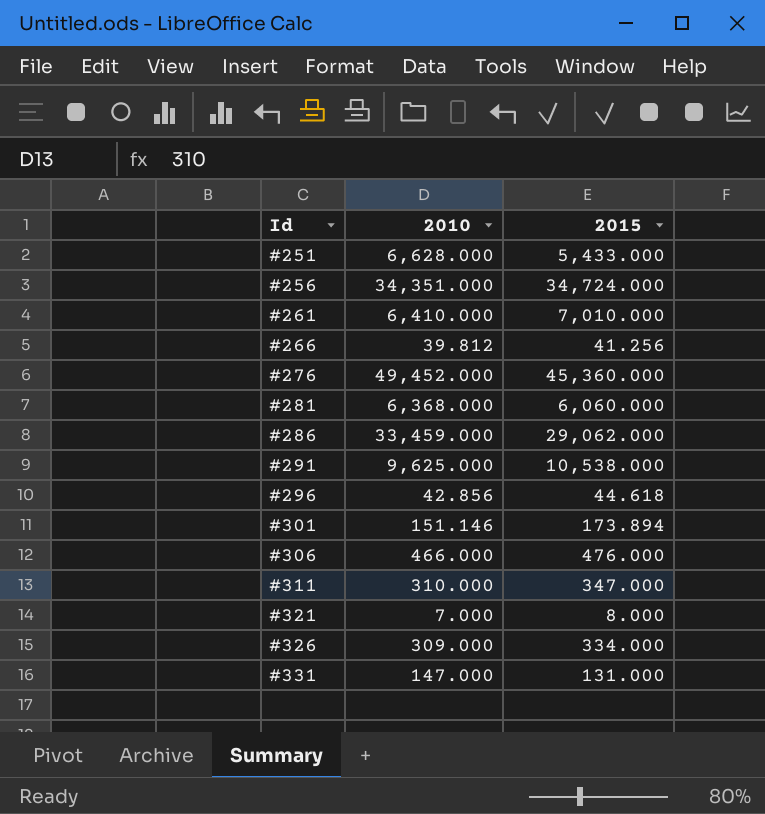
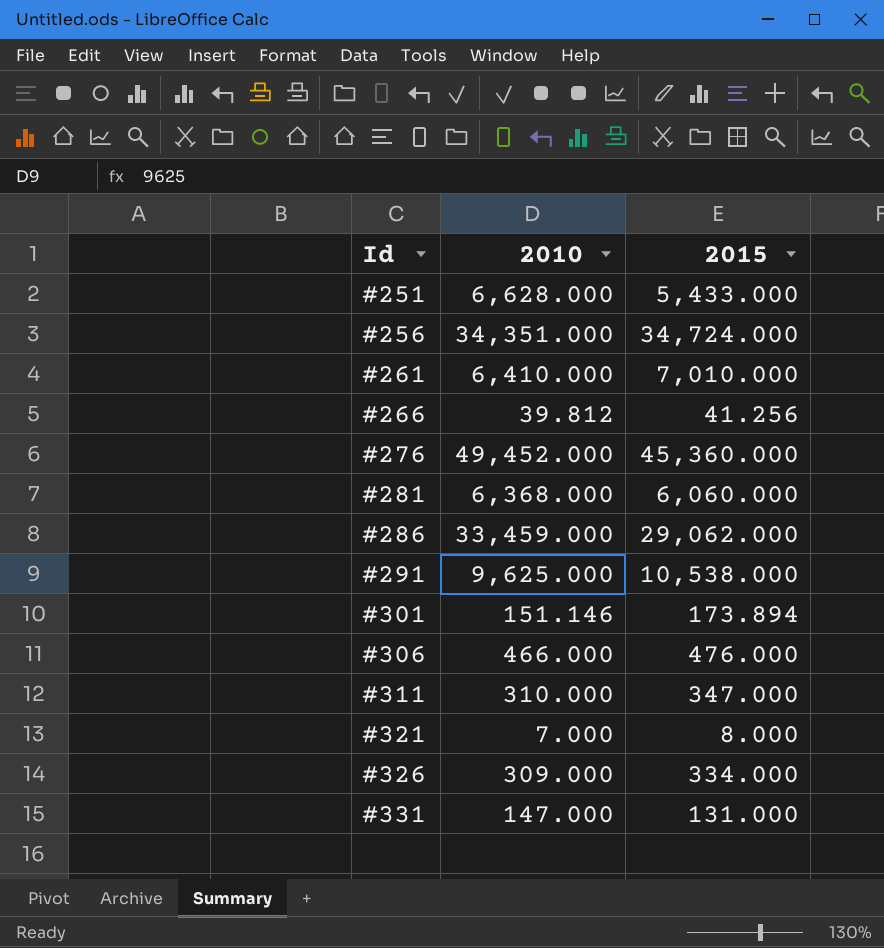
row #296: 42.856 | 44.618 -> none

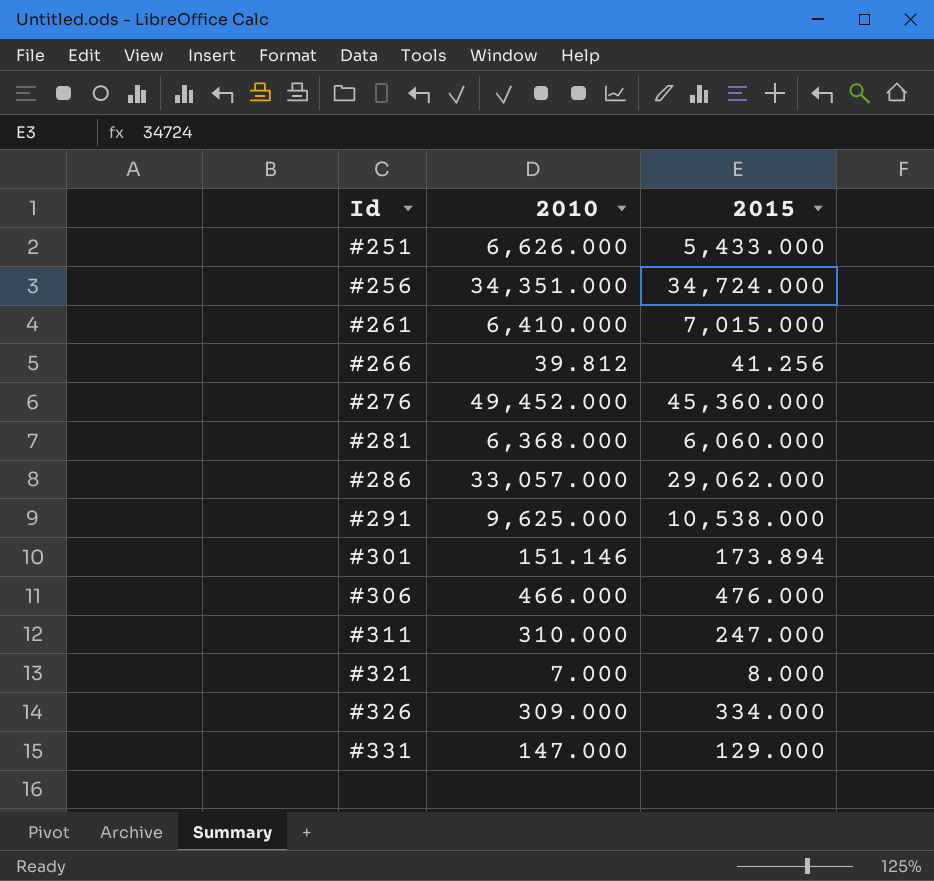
#251 | 2010: 6,628.000 -> 6,626.000
#261 | 2015: 7,010.000 -> 7,015.000
#286 | 2010: 33,459.000 -> 33,057.000
#311 | 2015: 347.000 -> 247.000
#331 | 2015: 131.000 -> 129.000

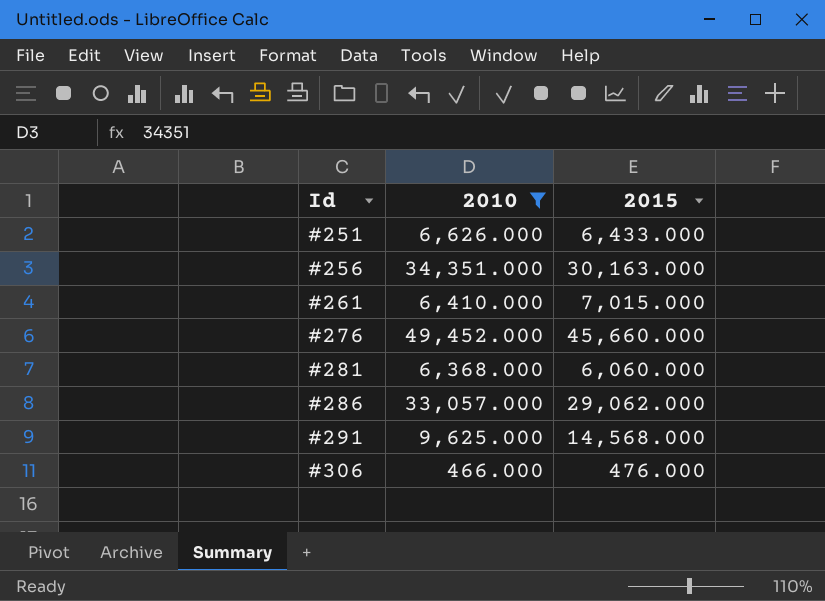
filter: none -> 2010 >= 466.000
#251 | 2015: 5,433.000 -> 6,433.000
#256 | 2015: 34,724.000 -> 30,163.000
#276 | 2015: 45,360.000 -> 45,660.000
#291 | 2015: 10,538.000 -> 14,568.000

